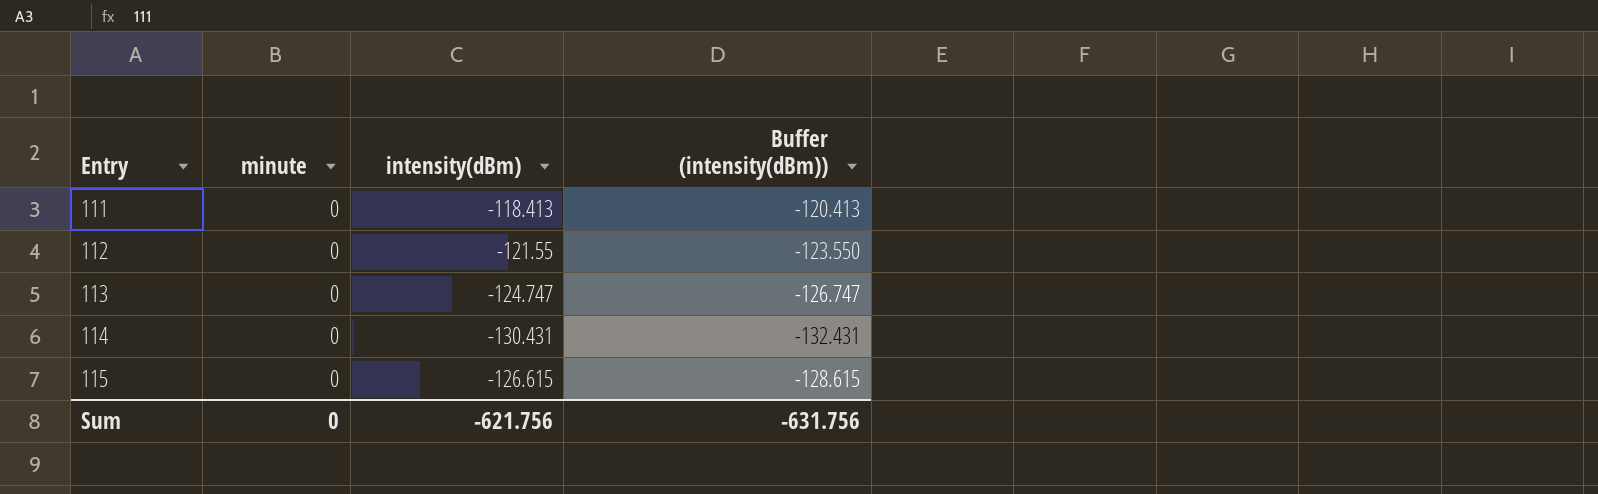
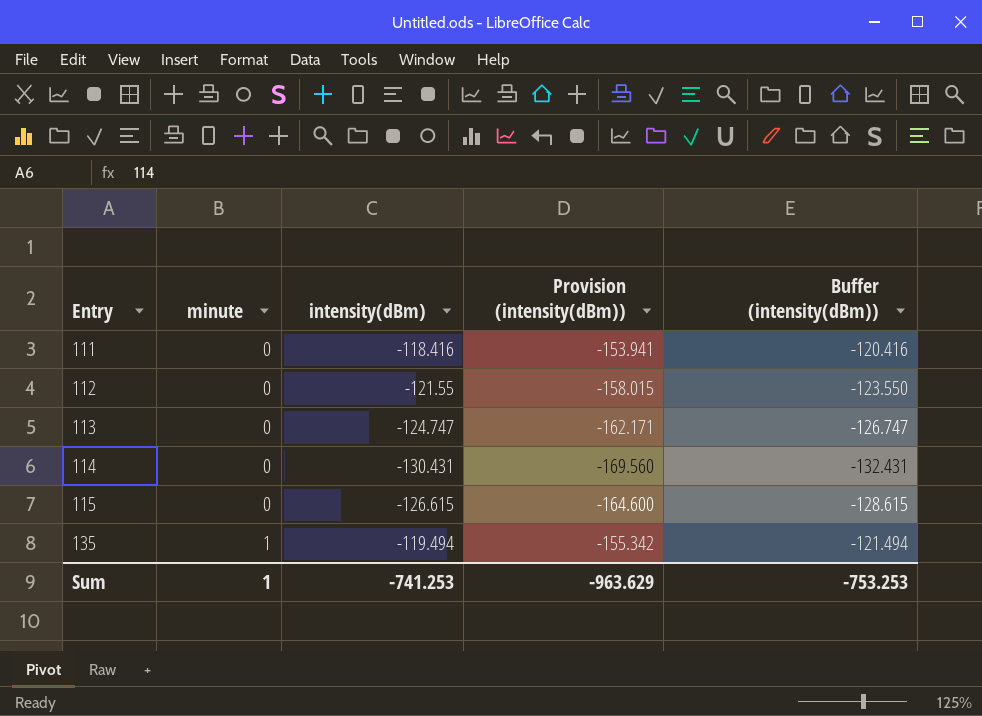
column Provision (intensity(dBm)) | formula: none -> [intensity(dBm)] * 1.3
111 | intensity(dBm): -118.413 -> -118.416
111 | Buffer (intensity(dBm)): -120.413 -> -120.416
row 135: none -> 1 | -119.494 | -155.342 | -121.494
Sum | minute: 0 -> 1
Sum | intensity(dBm): -621.756 -> -741.253
Sum | Buffer (intensity(dBm)): -631.756 -> -753.253

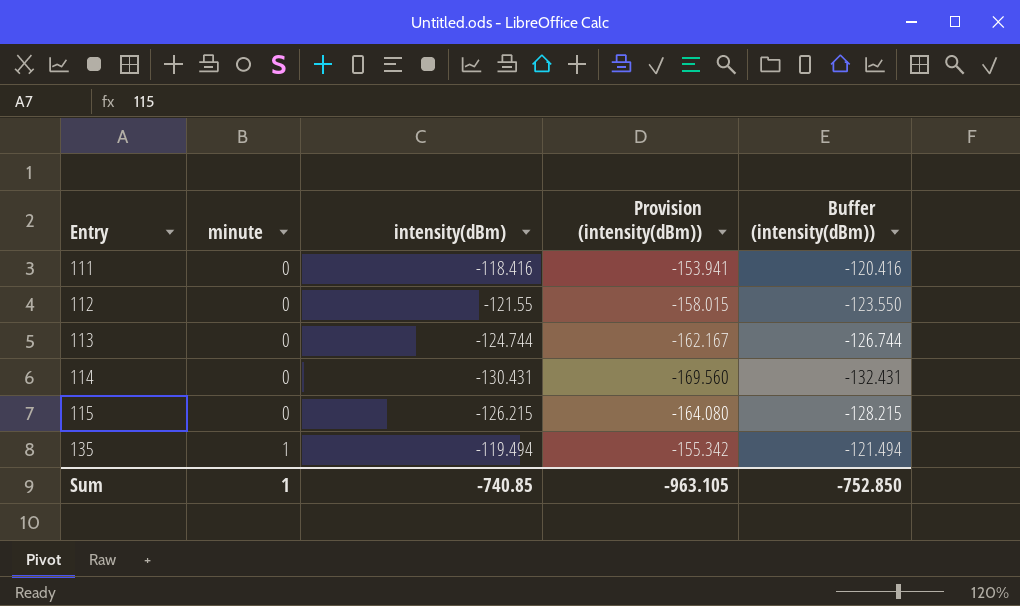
113 | intensity(dBm): -124.747 -> -124.744
113 | Provision (intensity(dBm)): -162.171 -> -162.167
113 | Buffer (intensity(dBm)): -126.747 -> -126.744
115 | intensity(dBm): -126.615 -> -126.215
115 | Provision (intensity(dBm)): -164.600 -> -164.080
115 | Buffer (intensity(dBm)): -128.615 -> -128.215
Sum | intensity(dBm): -741.253 -> -740.85
Sum | Provision (intensity(dBm)): -963.629 -> -963.105
Sum | Buffer (intensity(dBm)): -753.253 -> -752.850

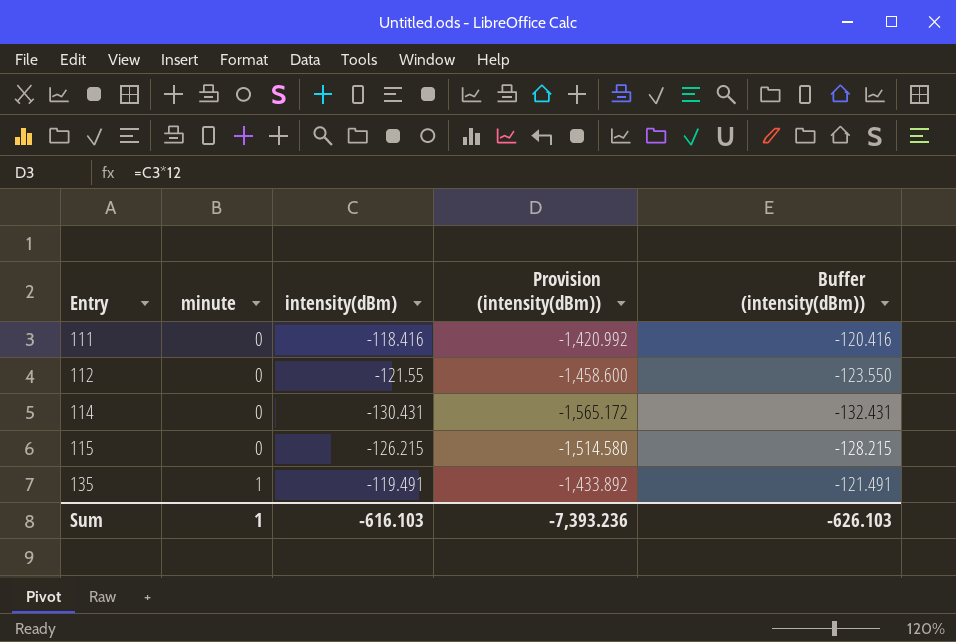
column Provision (intensity(dBm)) | formula: [intensity(dBm)] * 1.3 -> [intensity(dBm)] * 12
row 113: 0 | -124.744 | -162.167 | -126.744 -> none
135 | intensity(dBm): -119.494 -> -119.491
135 | Buffer (intensity(dBm)): -121.494 -> -121.491
Sum | intensity(dBm): -740.85 -> -616.103
Sum | Provision (intensity(dBm)): -963.105 -> -7,393.236
Sum | Buffer (intensity(dBm)): -752.850 -> -626.103

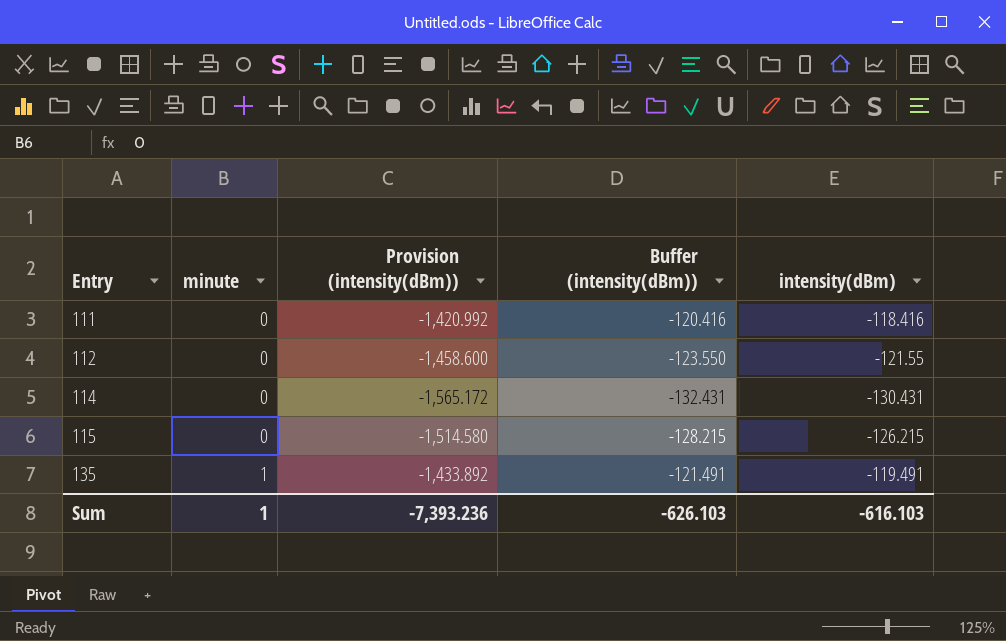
column intensity(dBm) | position: 3 -> 5

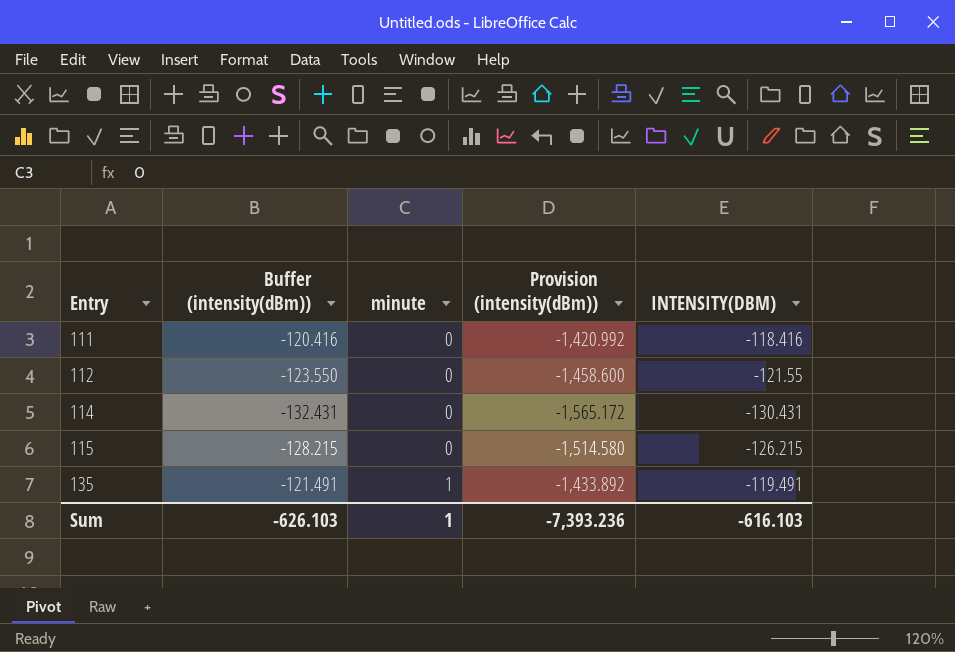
column Buffer (intensity(dBm)) | position: 4 -> 2
column name: intensity(dBm) -> INTENSITY(DBM)

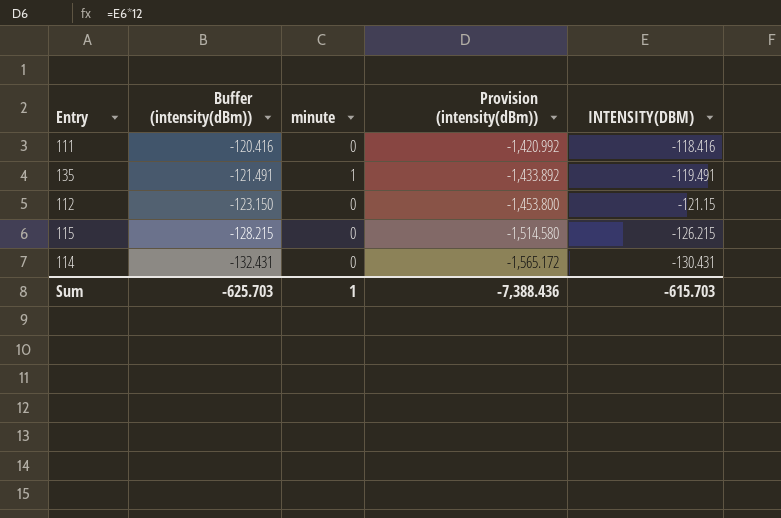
row order: Entry ascending -> Buffer (intensity(dBm)) descending
112 | Buffer (intensity(dBm)): -123.550 -> -123.150
112 | Provision (intensity(dBm)): -1,458.600 -> -1,453.800
112 | INTENSITY(DBM): -121.55 -> -121.15
Sum | Buffer (intensity(dBm)): -626.103 -> -625.703
Sum | Provision (intensity(dBm)): -7,393.236 -> -7,388.436
Sum | INTENSITY(DBM): -616.103 -> -615.703

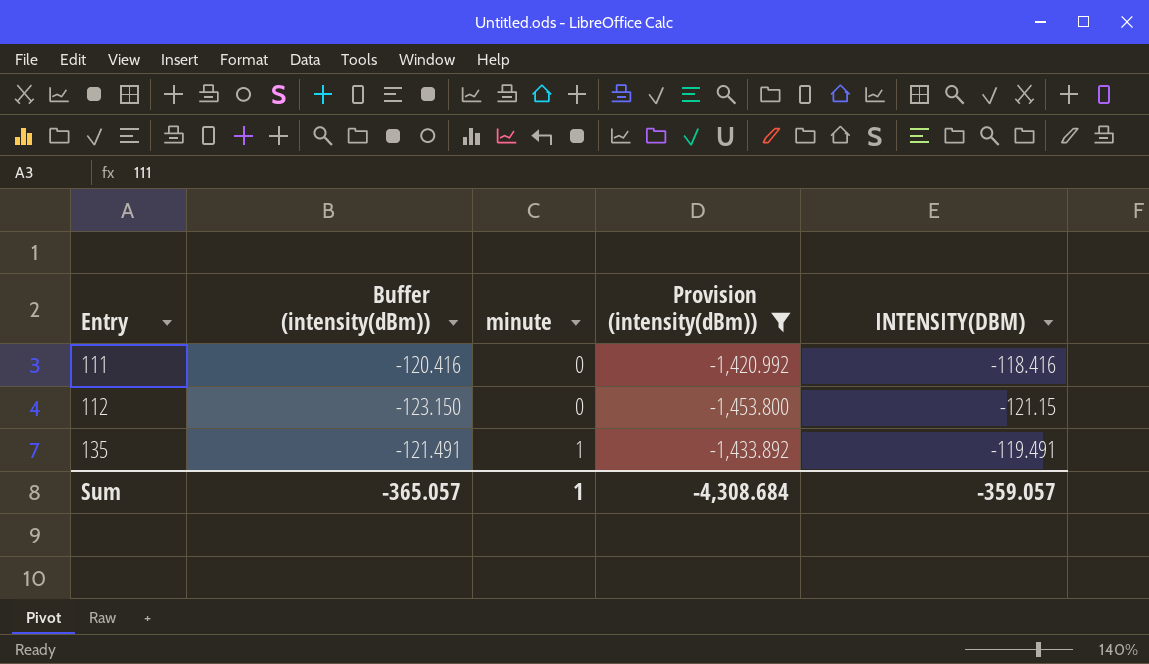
filter: none -> Provision (intensity(dBm)) >= -1,453.800
row order: Buffer (intensity(dBm)) descending -> Entry ascending
Sum | Buffer (intensity(dBm)): -625.703 -> -365.057
Sum | Provision (intensity(dBm)): -7,388.436 -> -4,308.684
Sum | INTENSITY(DBM): -615.703 -> -359.057

